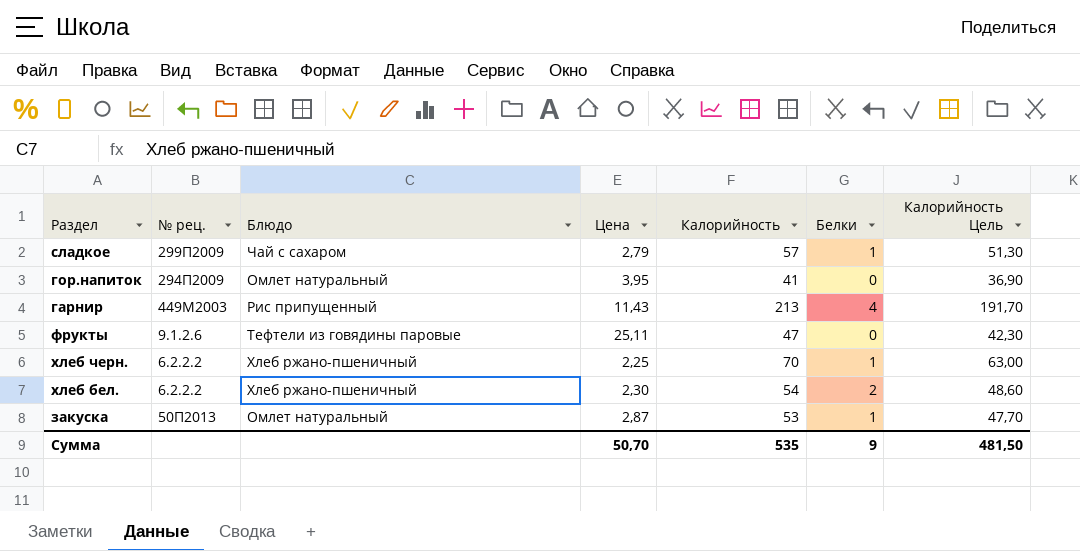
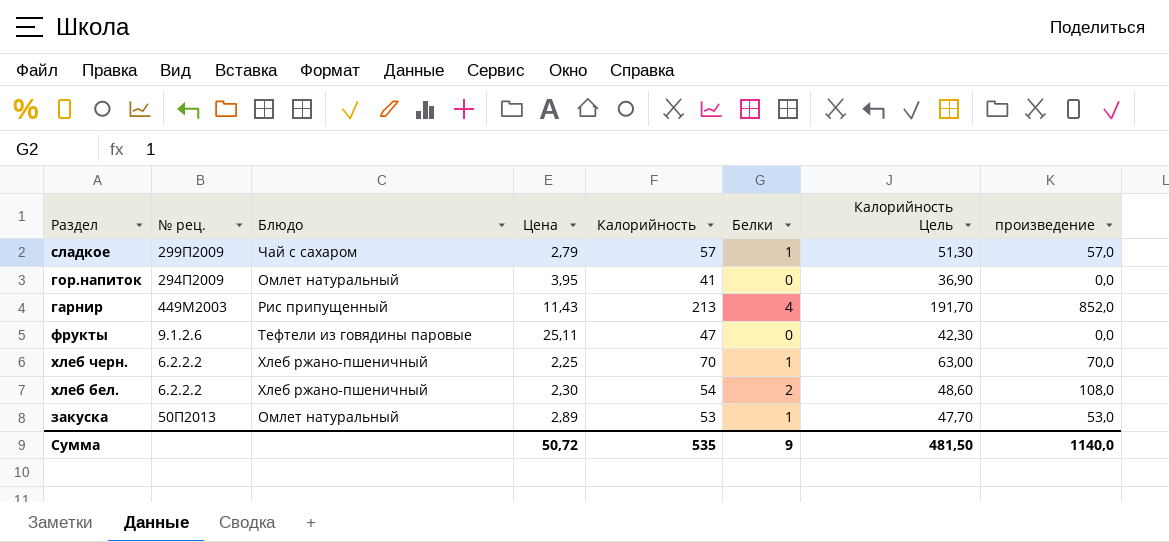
column произведение | formula: none -> [Калорийность] * [Белки]
закуска | Цена: 2,87 -> 2,89
Сумма | Цена: 50,70 -> 50,72

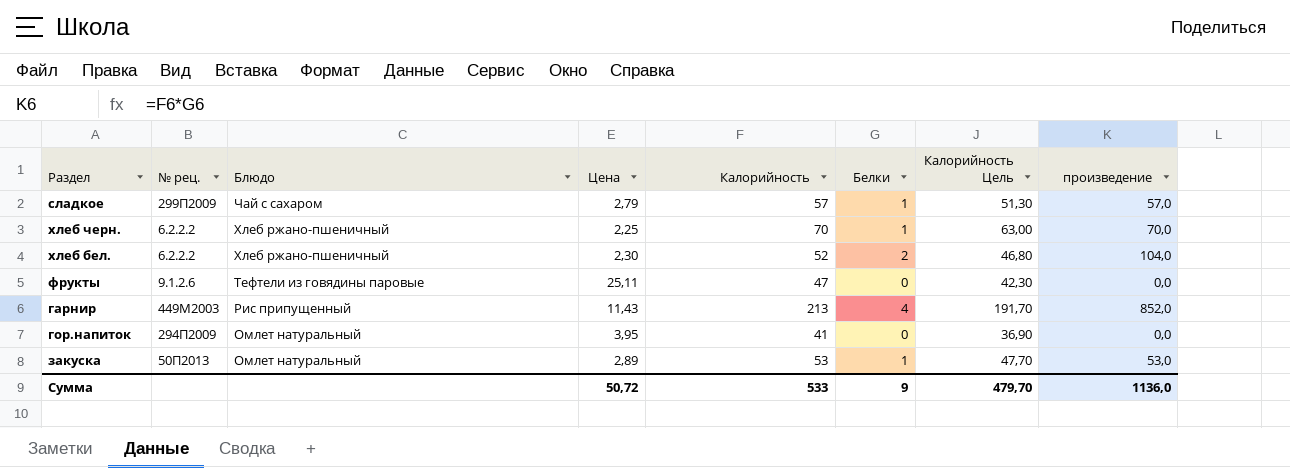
row order: none -> Блюдо descending
хлеб бел. | Калорийность: 54 -> 52
хлеб бел. | Калорийность Цель: 48,60 -> 46,80
хлеб бел. | произведение: 108,0 -> 104,0
Сумма | Калорийность: 535 -> 533
Сумма | Калорийность Цель: 481,50 -> 479,70
Сумма | произведение: 1140,0 -> 1136,0

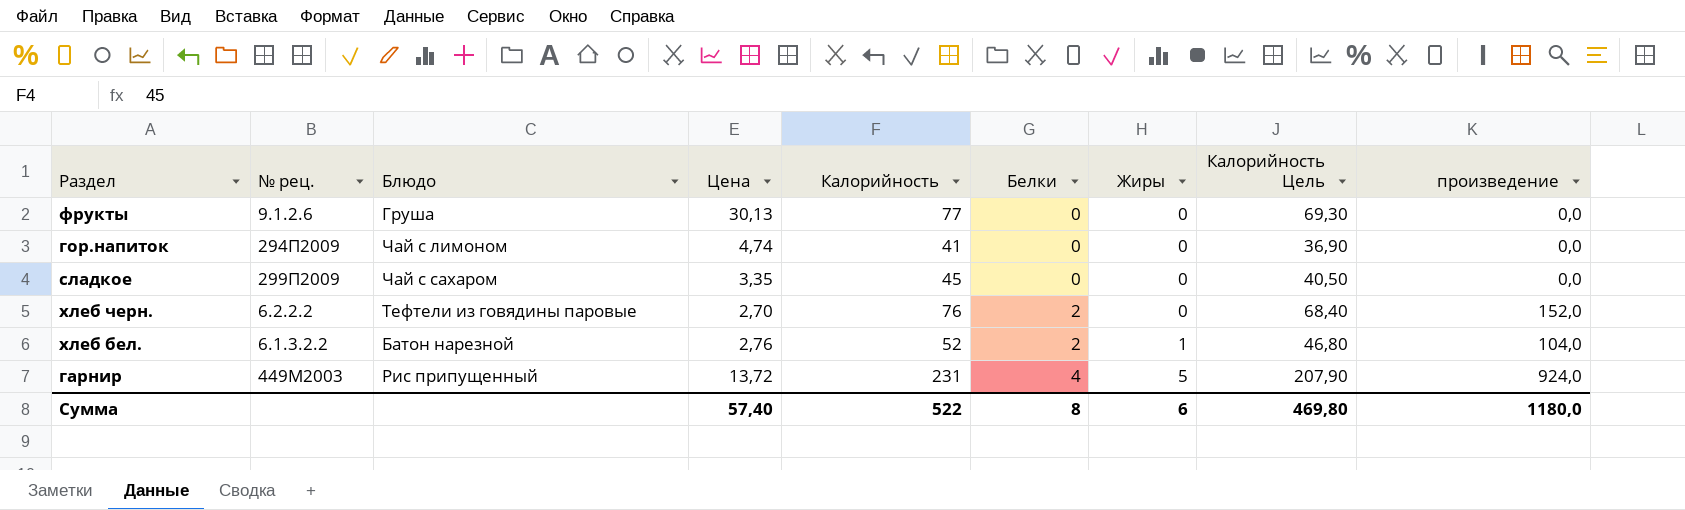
row order: Блюдо descending -> Белки ascending
column Жиры | position: none -> 7
row закуска: 50П2013 | Омлет натуральный | 2,89 | 53 | 1 | 47,70 | 53,0 -> none
фрукты | Блюдо: Тефтели из говядины паровые -> Груша
фрукты | Цена: 25,11 -> 30,13
фрукты | Калорийность: 47 -> 77
фрукты | Калорийность Цель: 42,30 -> 69,30
гор.напиток | Блюдо: Омлет натуральный -> Чай с лимоном
гор.напиток | Цена: 3,95 -> 4,74
сладкое | Цена: 2,79 -> 3,35
сладкое | Калорийность: 57 -> 45
сладкое | Белки: 1 -> 0
сладкое | Калорийность Цель: 51,30 -> 40,50
сладкое | произведение: 57,0 -> 0,0
хлеб черн. | Блюдо: Хлеб ржано-пшеничный -> Тефтели из говядины паровые
хлеб черн. | Цена: 2,25 -> 2,70
хлеб черн. | Калорийность: 70 -> 76
хлеб черн. | Белки: 1 -> 2
хлеб черн. | Калорийность Цель: 63,00 -> 68,40
хлеб черн. | произведение: 70,0 -> 152,0
хлеб бел. | № рец.: 6.2.2.2 -> 6.1.3.2.2
хлеб бел. | Блюдо: Хлеб ржано-пшеничный -> Батон нарезной
хлеб бел. | Цена: 2,30 -> 2,76
гарнир | Цена: 11,43 -> 13,72
гарнир | Калорийность: 213 -> 231
гарнир | Калорийность Цель: 191,70 -> 207,90
гарнир | произведение: 852,0 -> 924,0
Сумма | Цена: 50,72 -> 57,40
Сумма | Калорийность: 533 -> 522
Сумма | Белки: 9 -> 8
Сумма | Калорийность Цель: 479,70 -> 469,80
Сумма | произведение: 1136,0 -> 1180,0

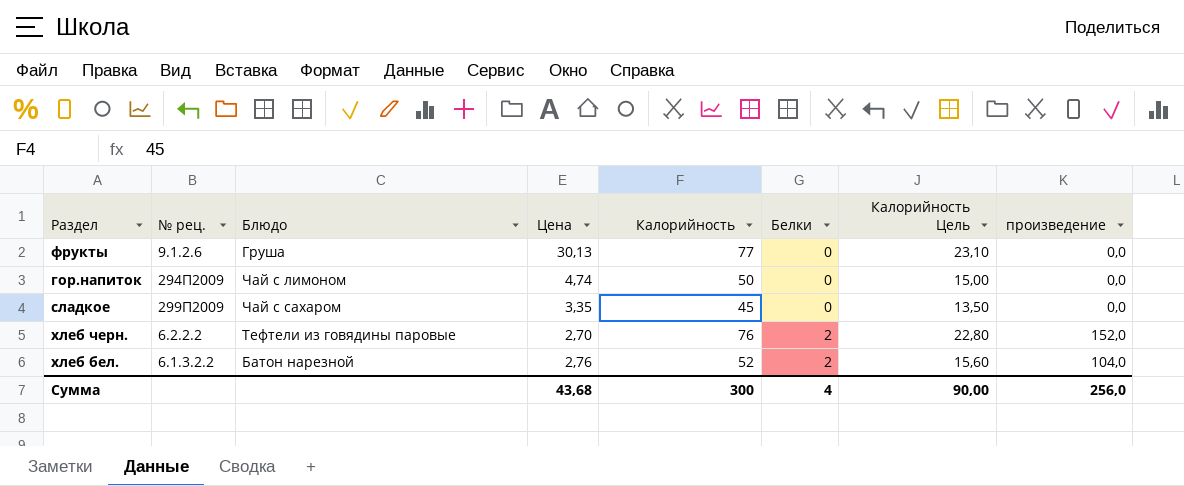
column Жиры | position: 7 -> none
column Калорийность Цель | formula: [Калорийность] * 0,9 -> [Калорийность] * 0,3
row гарнир: 449М2003 | Рис припущенный | 13,72 | 231 | 4 | 5 | 207,90 | 924,0 -> none
гор.напиток | Калорийность: 41 -> 50
Сумма | Цена: 57,40 -> 43,68
Сумма | Калорийность: 522 -> 300
Сумма | Белки: 8 -> 4
Сумма | Калорийность Цель: 469,80 -> 90,00
Сумма | произведение: 1180,0 -> 256,0

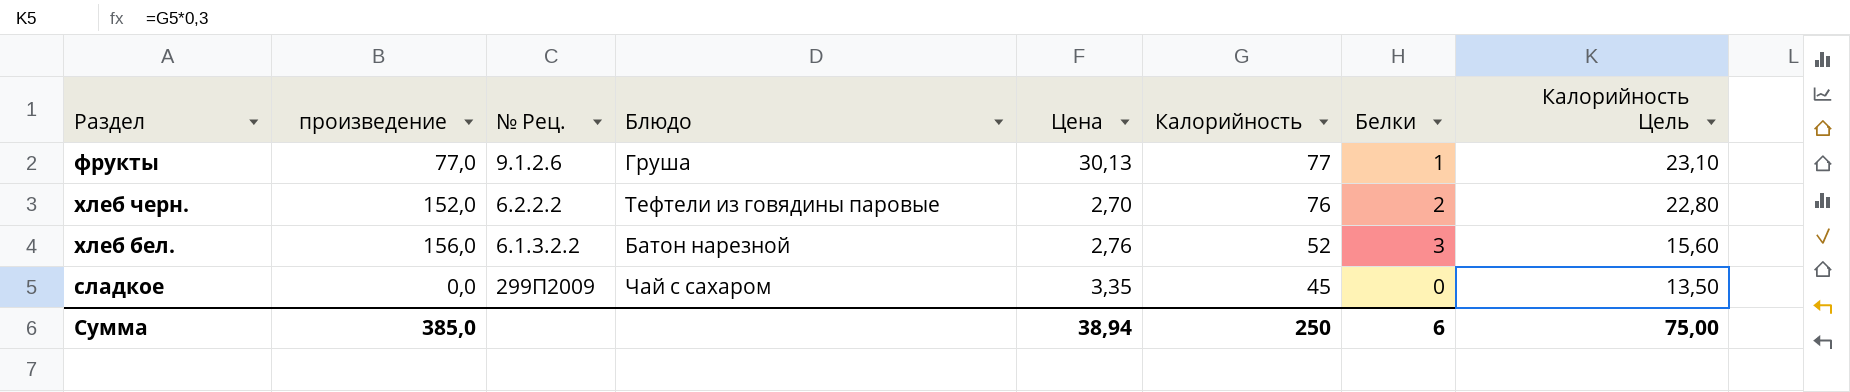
row order: Белки ascending -> Калорийность descending
column произведение | position: 8 -> 2
column name: № рец. -> № Рец.
row гор.напиток: 294П2009 | Чай с лимоном | 4,74 | 50 | 0 | 15,00 | 0,0 -> none
фрукты | произведение: 0,0 -> 77,0
фрукты | Белки: 0 -> 1
хлеб бел. | произведение: 104,0 -> 156,0
хлеб бел. | Белки: 2 -> 3
Сумма | произведение: 256,0 -> 385,0
Сумма | Цена: 43,68 -> 38,94
Сумма | Калорийность: 300 -> 250
Сумма | Белки: 4 -> 6
Сумма | Калорийность Цель: 90,00 -> 75,00

